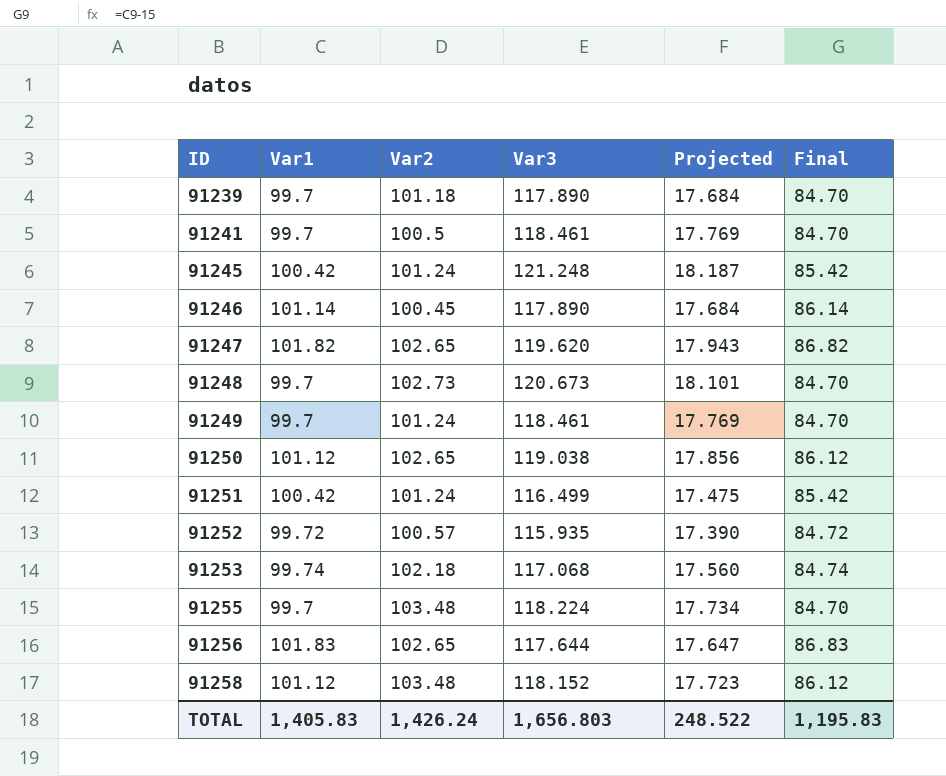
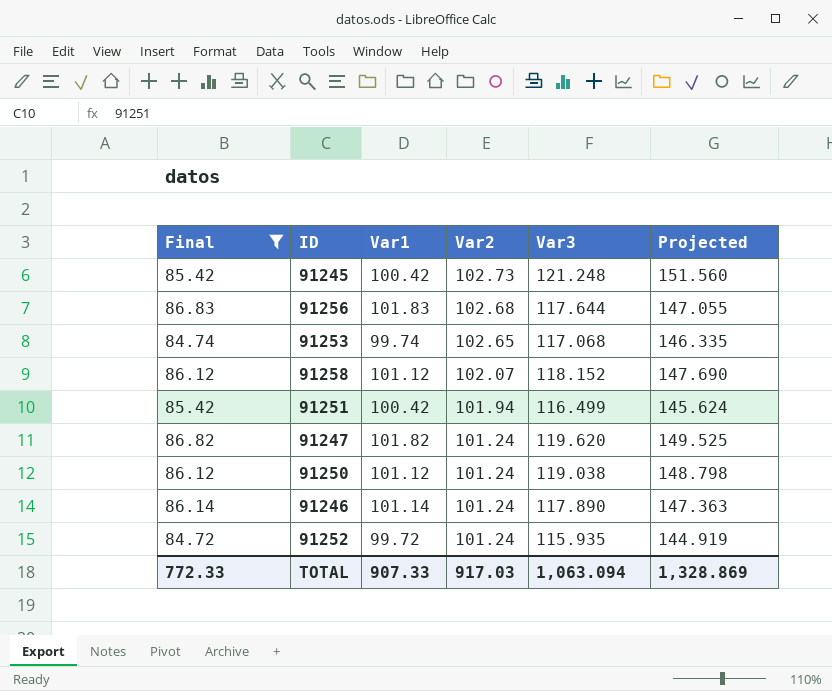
filter: none -> Final != 84.70
row order: ID ascending -> Var2 descending
column Final | position: 6 -> 1
column Projected | formula: [Var3] * 0.15 -> [Var3] * 1.25
91245 | Var2: 101.24 -> 102.73
91256 | Var2: 102.65 -> 102.68
91253 | Var2: 102.18 -> 102.65
91258 | Var2: 103.48 -> 102.07
91251 | Var2: 101.24 -> 101.94
91247 | Var2: 102.65 -> 101.24
91250 | Var2: 102.65 -> 101.24
91246 | Var2: 100.45 -> 101.24
91252 | Var2: 100.57 -> 101.24
TOTAL | Final: 1,195.83 -> 772.33
TOTAL | Var1: 1,405.83 -> 907.33
TOTAL | Var2: 1,426.24 -> 917.03
TOTAL | Var3: 1,656.803 -> 1,063.094
TOTAL | Projected: 248.522 -> 1,328.869

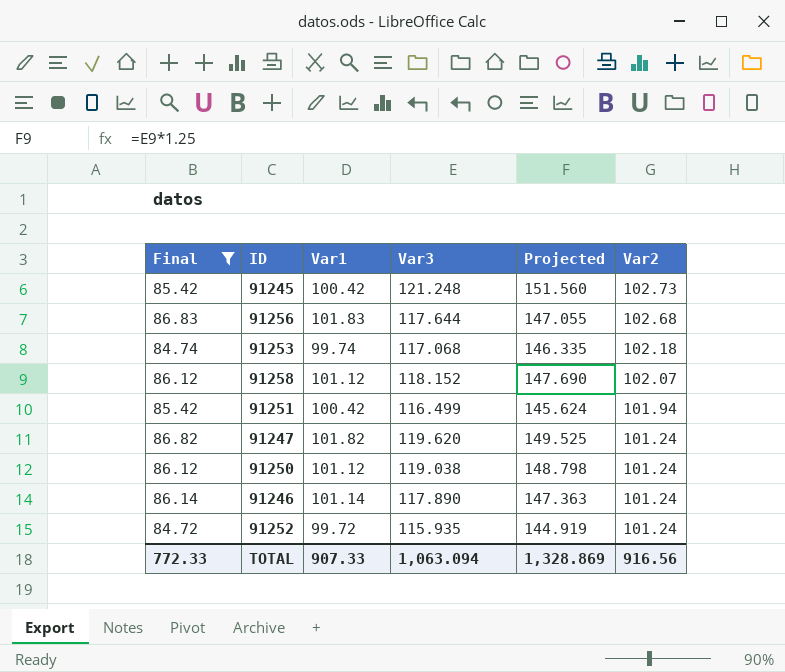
column Var2 | position: 4 -> 6
91253 | Var2: 102.65 -> 102.18
TOTAL | Var2: 917.03 -> 916.56

